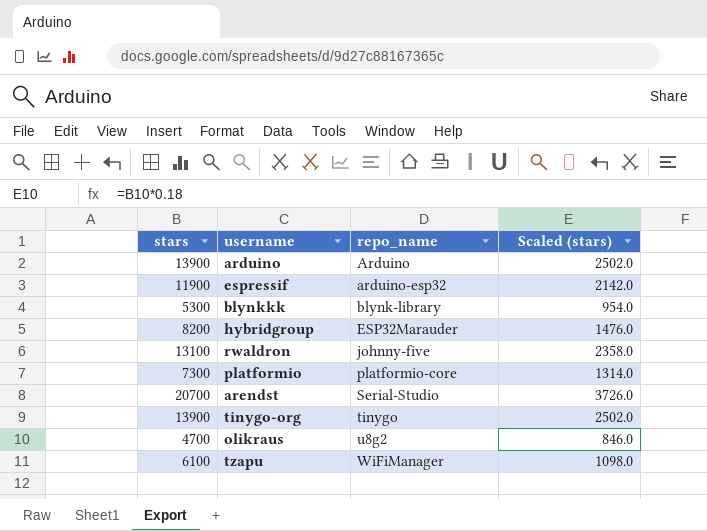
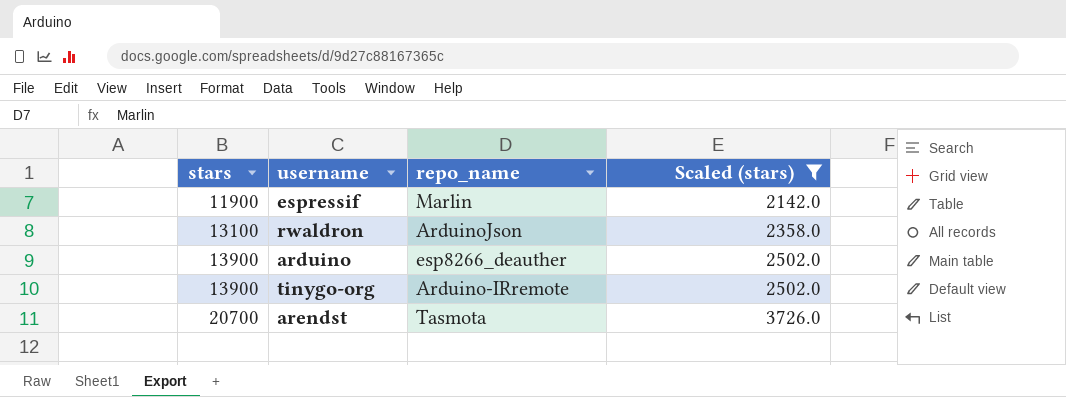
filter: none -> Scaled (stars) >= 2142.0
row order: repo_name ascending -> stars ascending
espressif | repo_name: arduino-esp32 -> Marlin
rwaldron | repo_name: johnny-five -> ArduinoJson
arduino | repo_name: Arduino -> esp8266_deauther
tinygo-org | repo_name: tinygo -> Arduino-IRremote
arendst | repo_name: Serial-Studio -> Tasmota

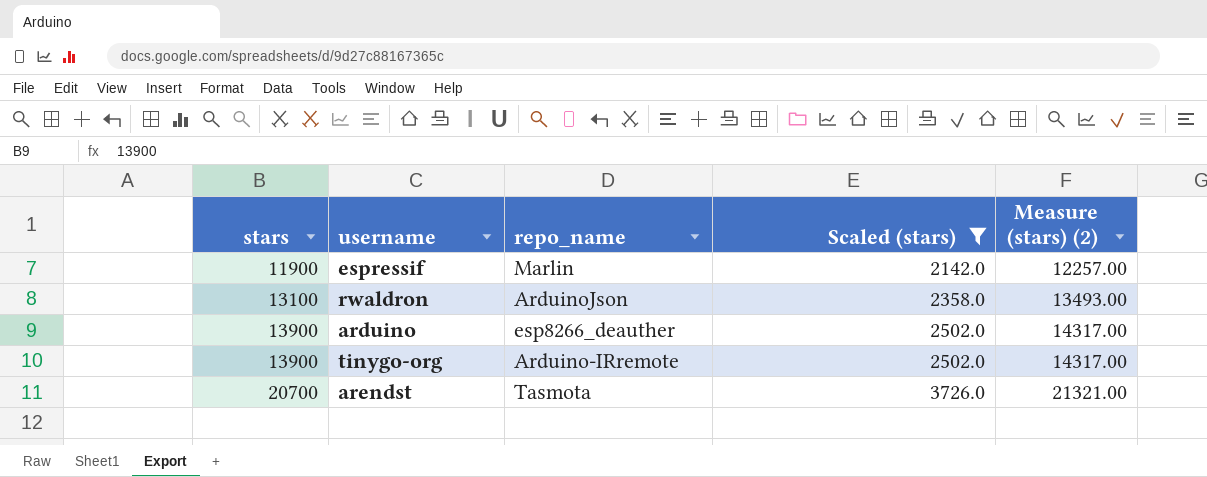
column Measure (stars) (2) | formula: none -> [stars] * 1.03

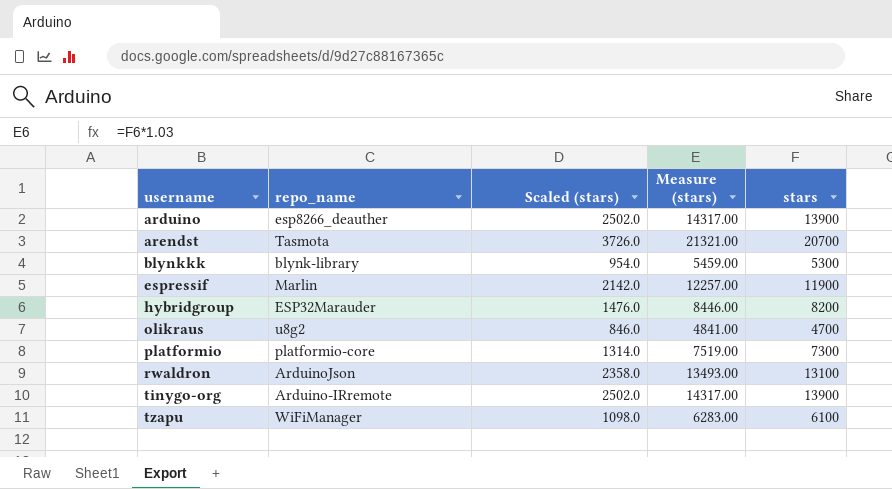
filter: Scaled (stars) >= 2142.0 -> none
row order: stars ascending -> username ascending
column name: Measure (stars) (2) -> Measure (stars)
column stars | position: 1 -> 5

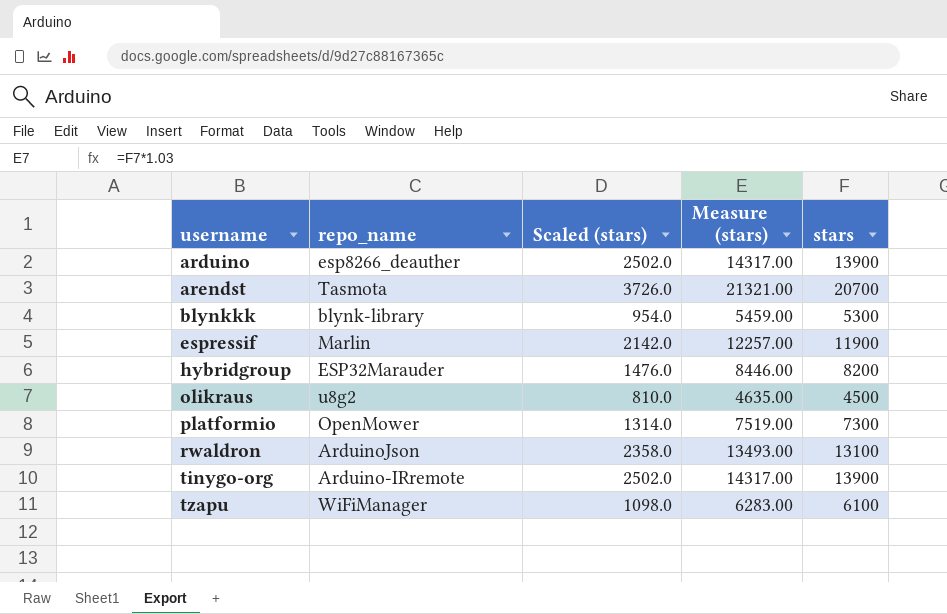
olikraus | Scaled (stars): 846.0 -> 810.0
olikraus | Measure (stars): 4841.00 -> 4635.00
olikraus | stars: 4700 -> 4500
platformio | repo_name: platformio-core -> OpenMower

